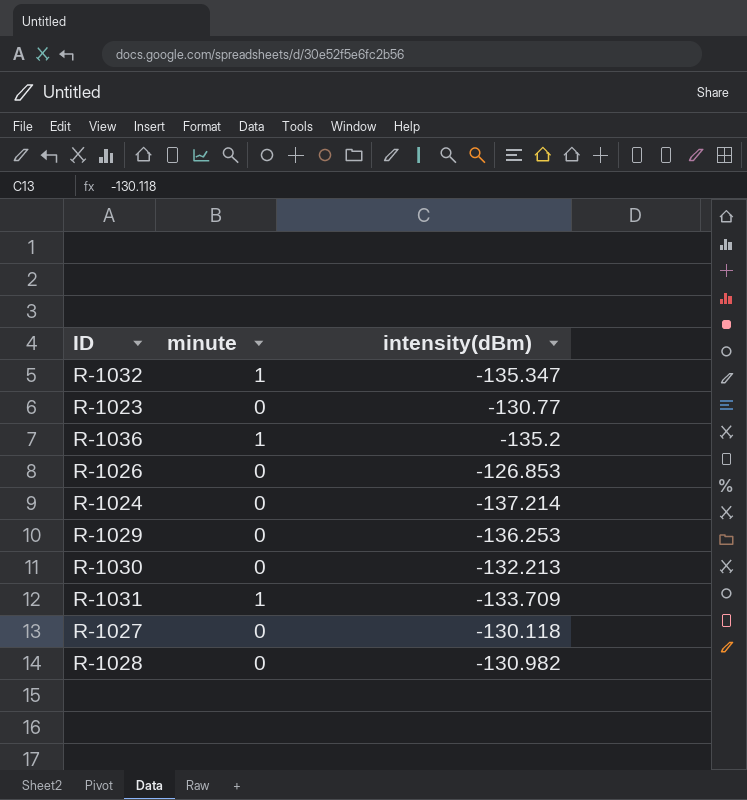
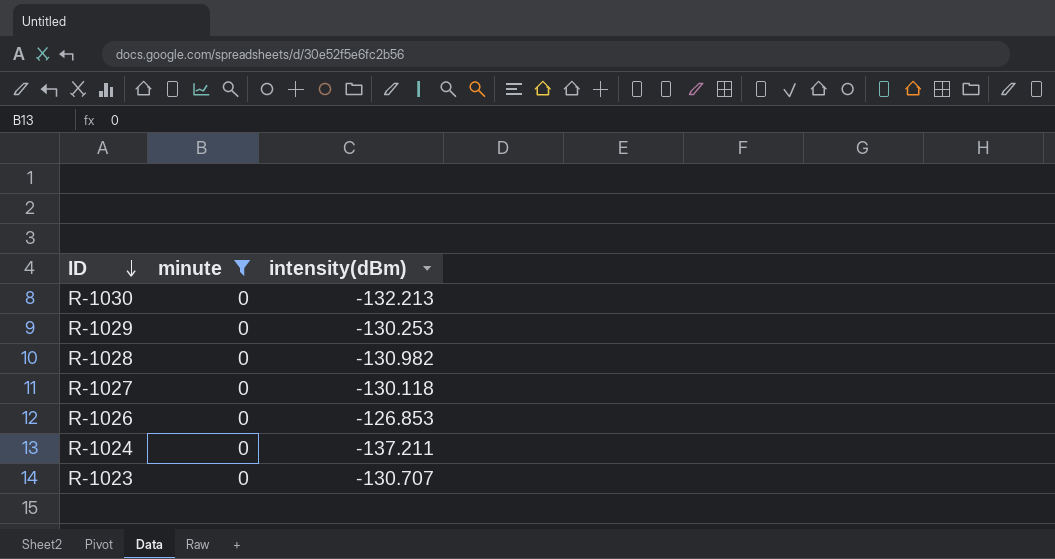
filter: none -> minute = 0
row order: none -> ID descending
R-1029 | intensity(dBm): -136.253 -> -130.253
R-1024 | intensity(dBm): -137.214 -> -137.211
R-1023 | intensity(dBm): -130.77 -> -130.707

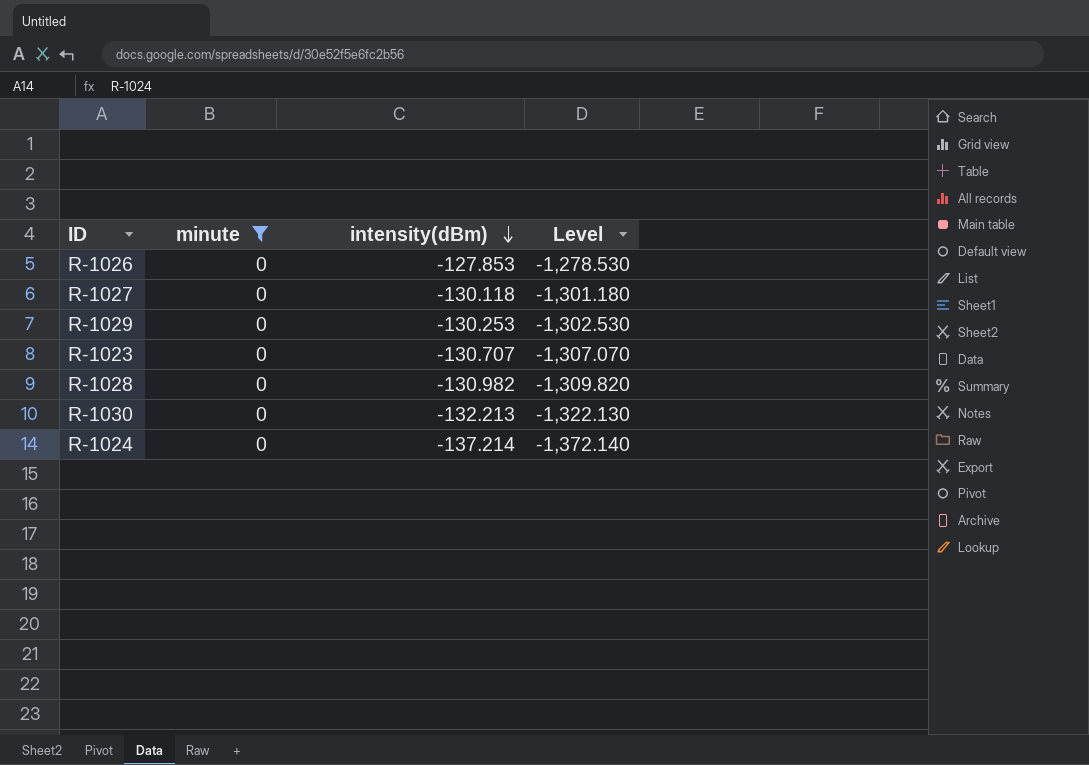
row order: ID descending -> intensity(dBm) descending
column Level | formula: none -> [intensity(dBm)] * 10
R-1026 | intensity(dBm): -126.853 -> -127.853
R-1024 | intensity(dBm): -137.211 -> -137.214

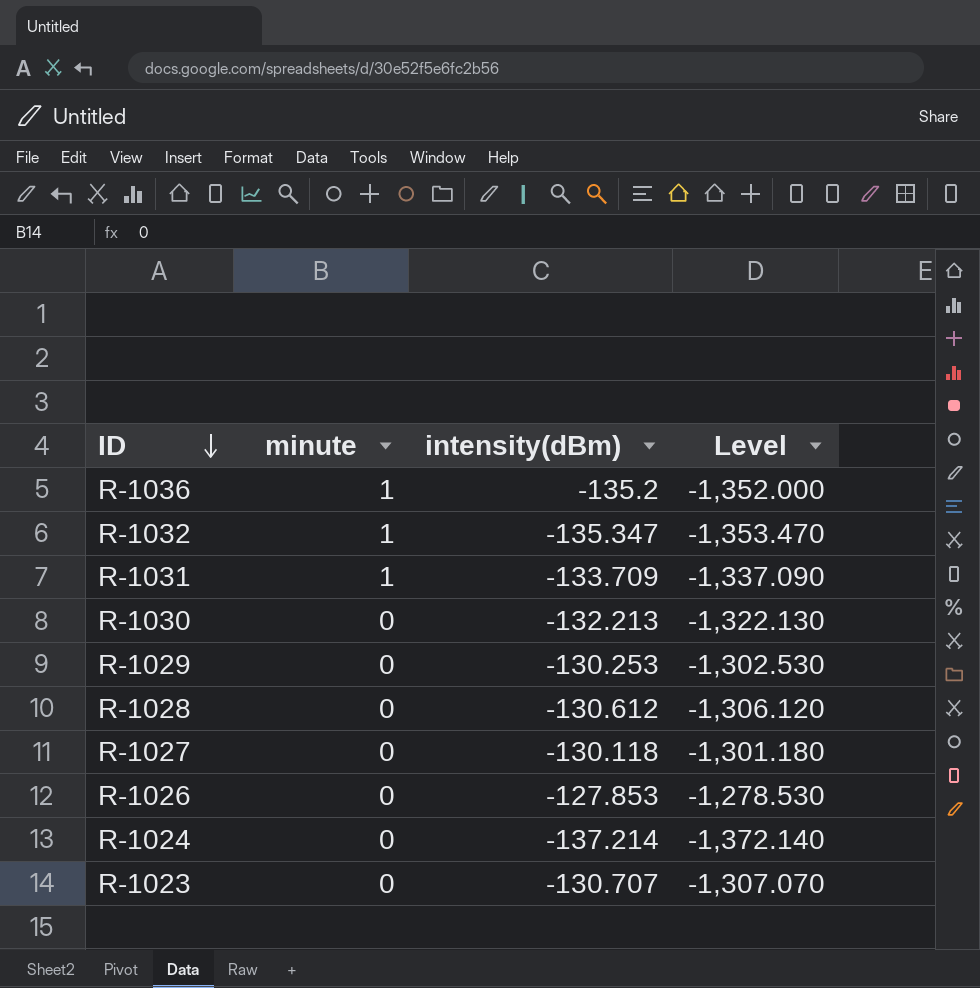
filter: minute = 0 -> none
row order: intensity(dBm) descending -> ID descending
R-1028 | intensity(dBm): -130.982 -> -130.612
R-1028 | Level: -1,309.820 -> -1,306.120

